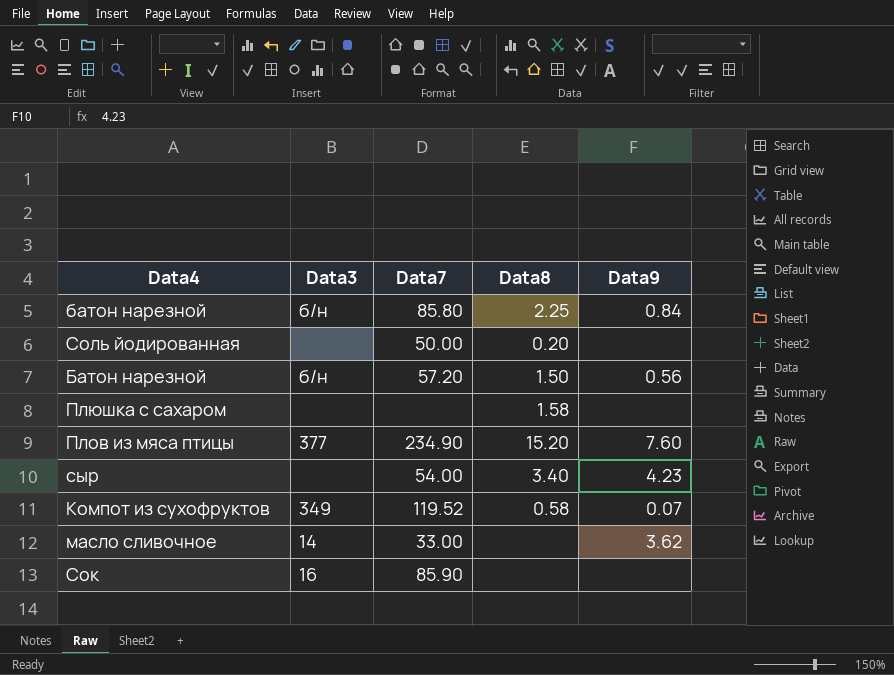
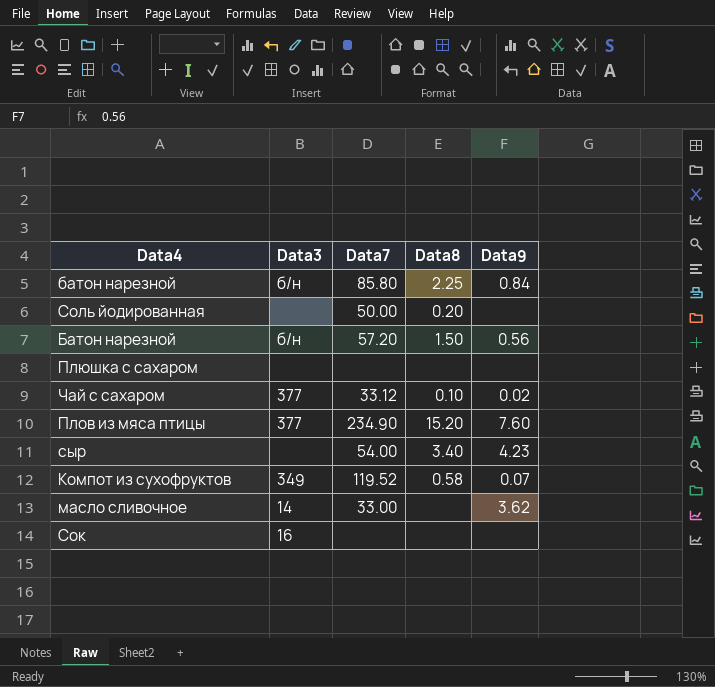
Плюшка с сахаром | Data8: 1.58 -> none
row Чай с сахаром: none -> 377 | 33.12 | 0.10 | 0.02
Сок | Data7: 85.90 -> none

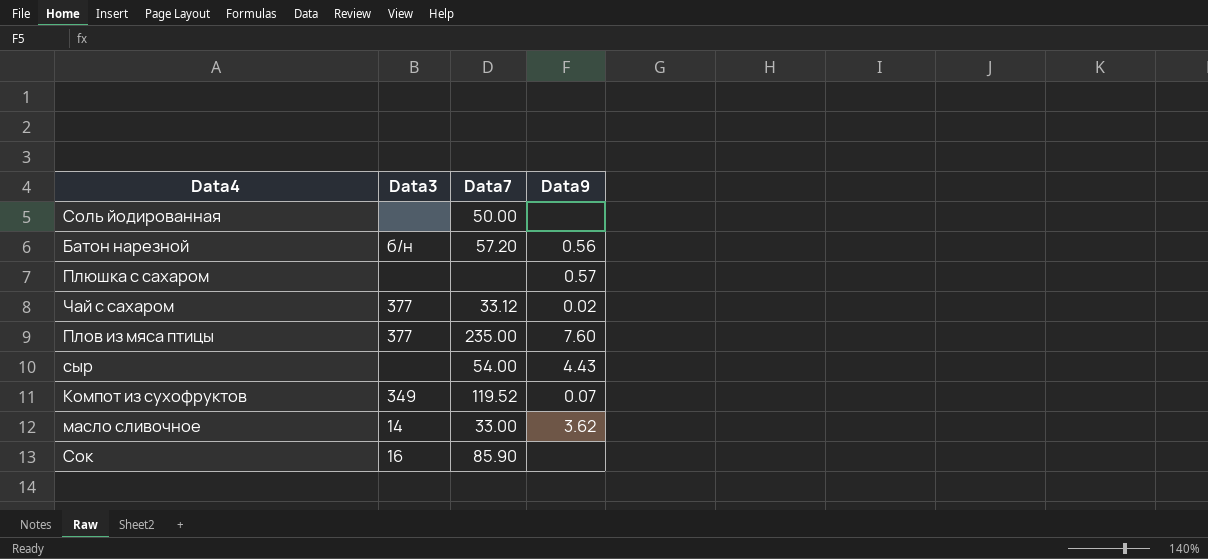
column Data8 | position: 4 -> none
row батон нарезной: б/н | 85.80 | 2.25 | 0.84 -> none
Плюшка с сахаром | Data9: none -> 0.57
Плов из мяса птицы | Data7: 234.90 -> 235.00
сыр | Data9: 4.23 -> 4.43
Сок | Data7: none -> 85.90

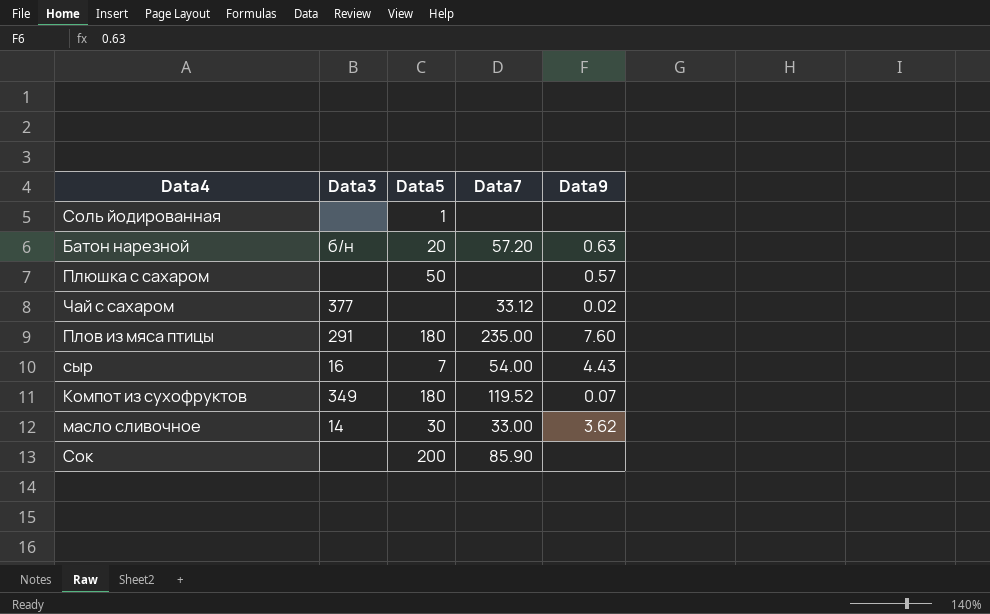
column Data5 | position: none -> 3
Соль йодированная | Data7: 50.00 -> none
Батон нарезной | Data9: 0.56 -> 0.63
Плов из мяса птицы | Data3: 377 -> 291
сыр | Data3: none -> 16
Сок | Data3: 16 -> none

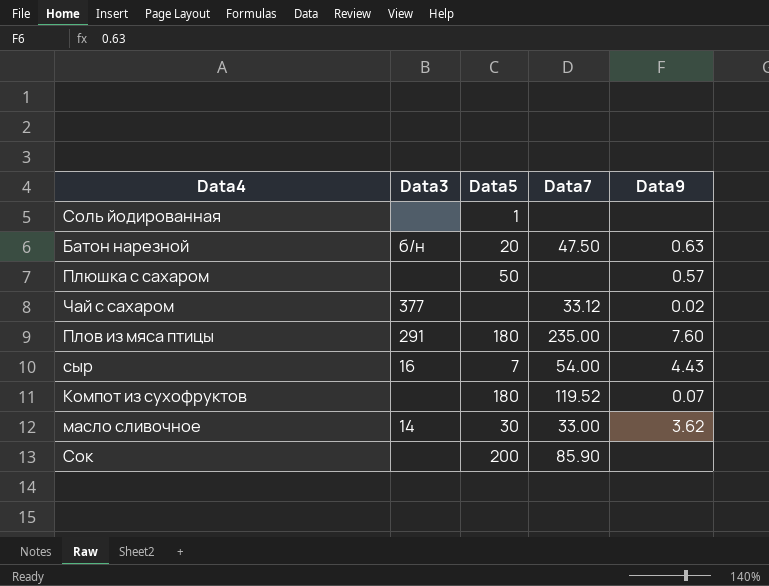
Батон нарезной | Data7: 57.20 -> 47.50
Компот из сухофруктов | Data3: 349 -> none

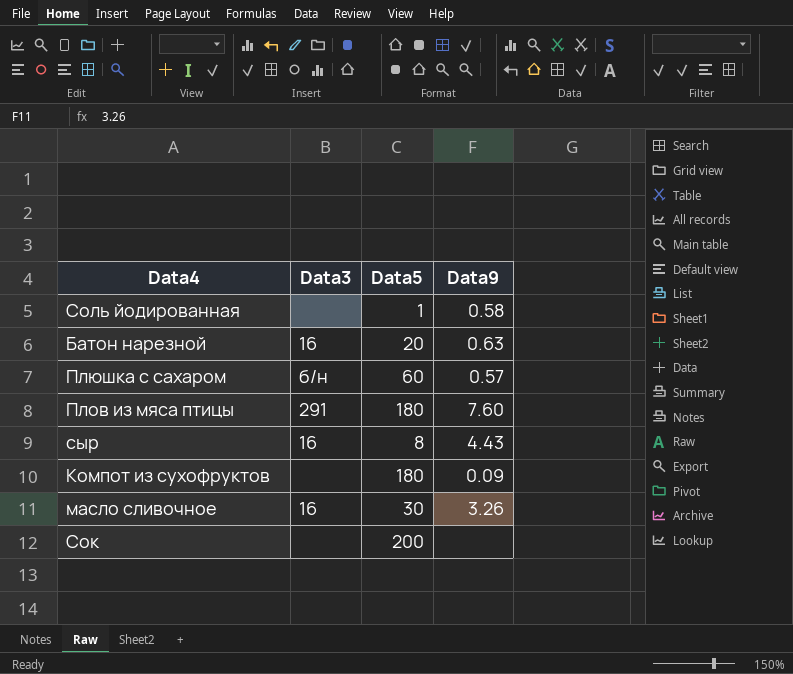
column Data7 | position: 4 -> none
row Чай с сахаром: 377 | none | 33.12 | 0.02 -> none
Соль йодированная | Data9: none -> 0.58
Батон нарезной | Data3: б/н -> 16
Плюшка с сахаром | Data3: none -> б/н
Плюшка с сахаром | Data5: 50 -> 60
сыр | Data5: 7 -> 8
Компот из сухофруктов | Data9: 0.07 -> 0.09
масло сливочное | Data3: 14 -> 16
масло сливочное | Data9: 3.62 -> 3.26

